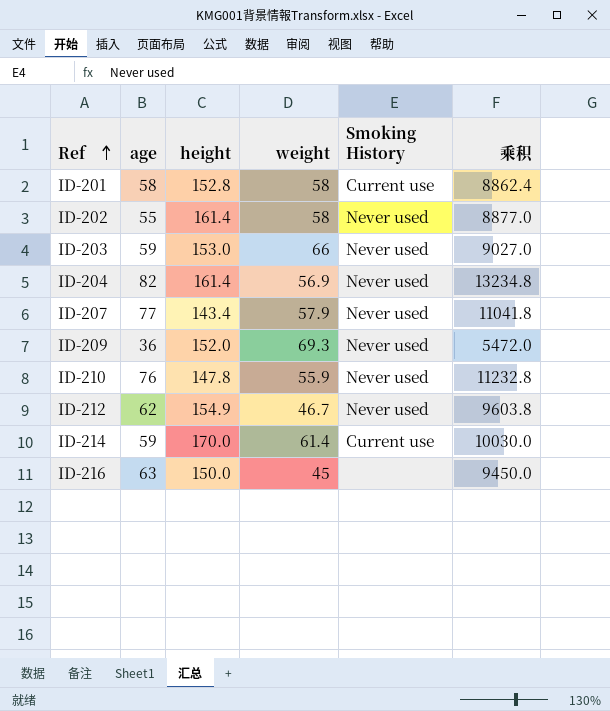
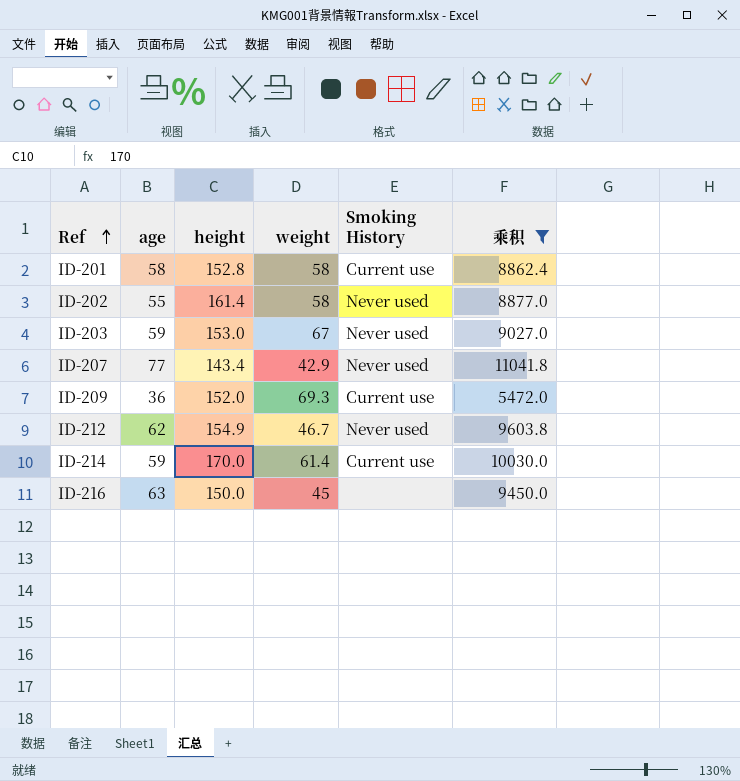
filter: none -> 乘积 <= 11041.8
ID-203 | weight: 66 -> 67
ID-207 | weight: 57.9 -> 42.9
ID-209 | Smoking History: Never used -> Current use

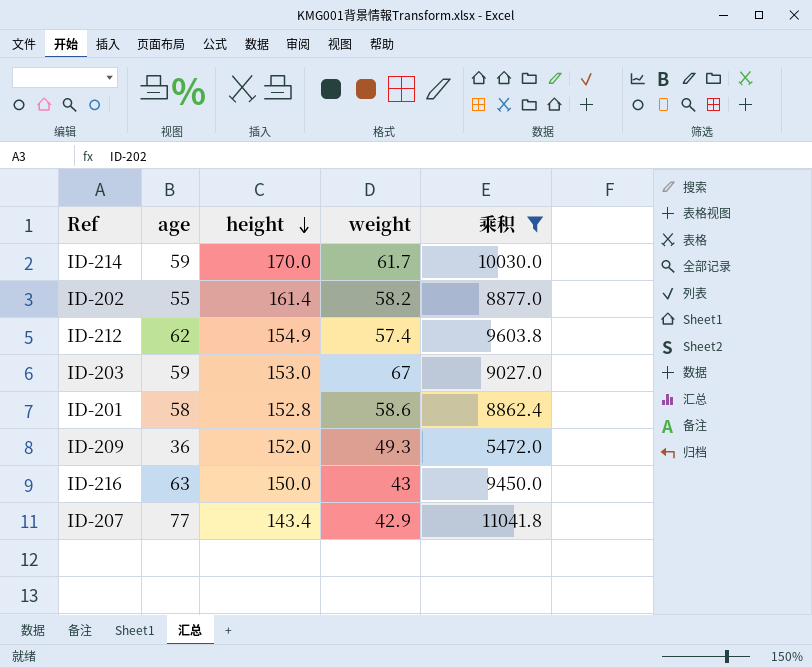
row order: Ref ascending -> height descending
column Smoking History | position: 5 -> none
ID-214 | weight: 61.4 -> 61.7
ID-202 | weight: 58 -> 58.2
ID-212 | weight: 46.7 -> 57.4
ID-201 | weight: 58 -> 58.6
ID-209 | weight: 69.3 -> 49.3
ID-216 | weight: 45 -> 43

